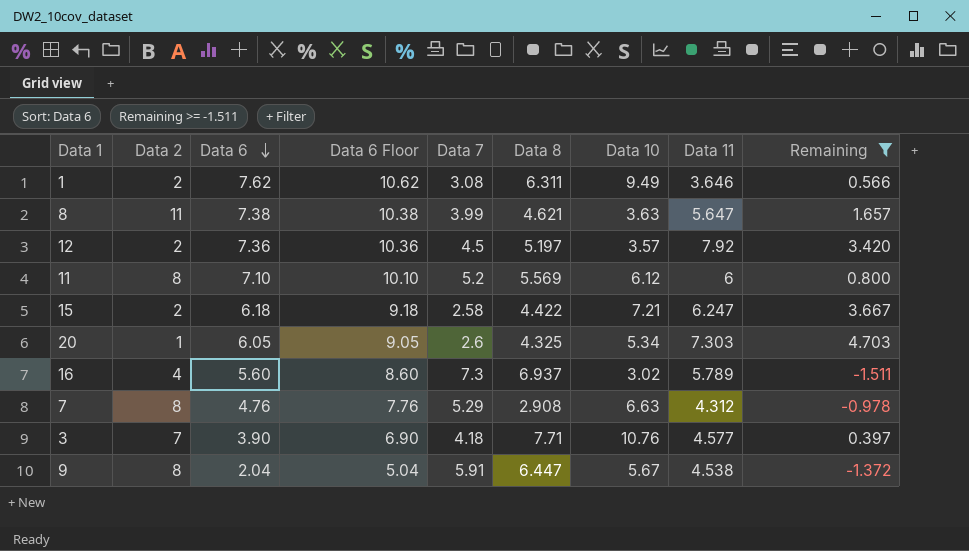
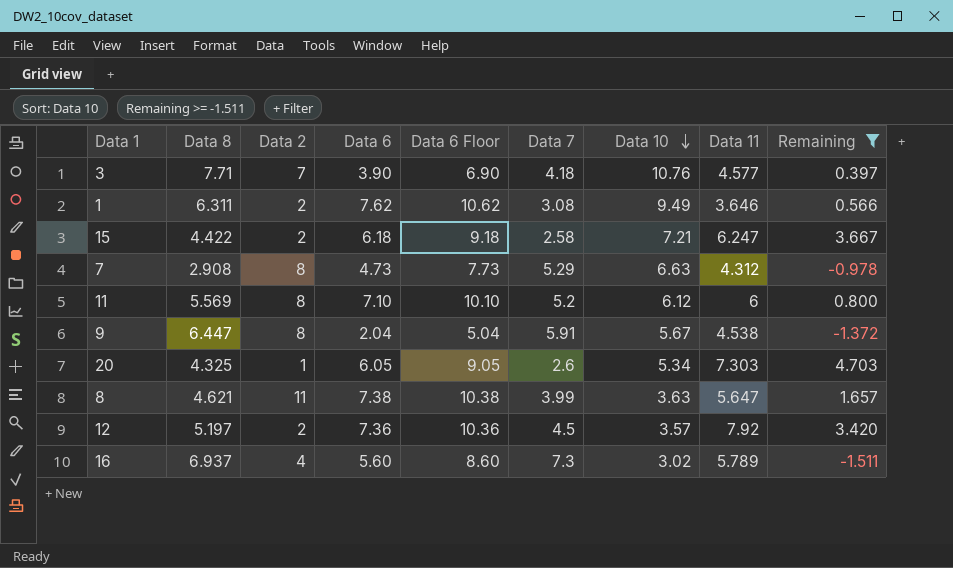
row order: Data 6 descending -> Data 10 descending
column Data 8 | position: 6 -> 2
7 | Data 6: 4.76 -> 4.73
7 | Data 6 Floor: 7.76 -> 7.73

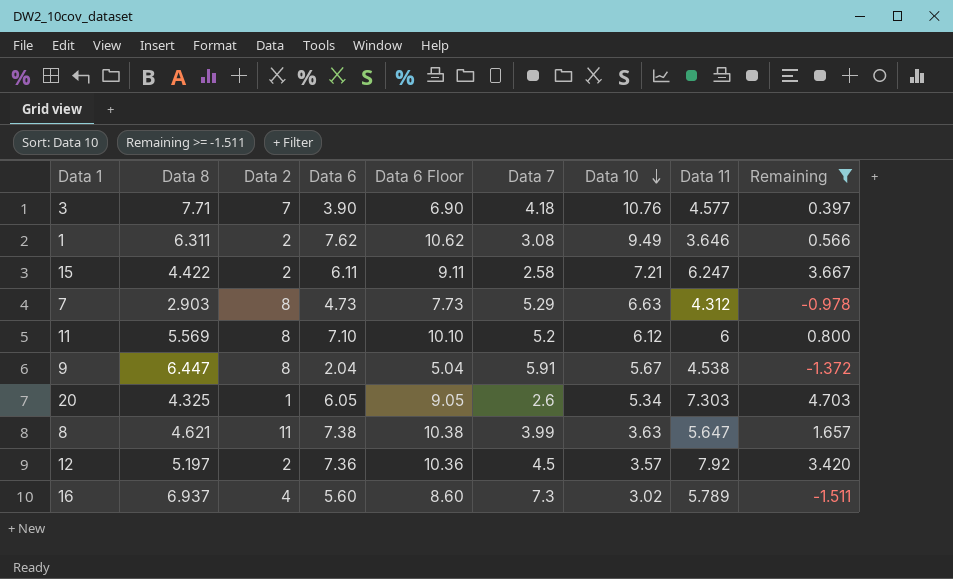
15 | Data 6: 6.18 -> 6.11
15 | Data 6 Floor: 9.18 -> 9.11
7 | Data 8: 2.908 -> 2.903

